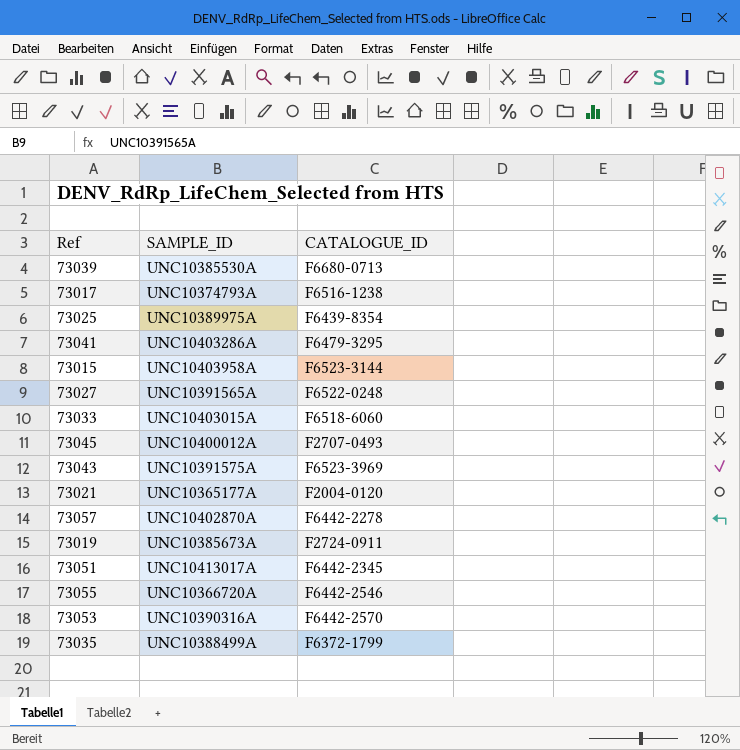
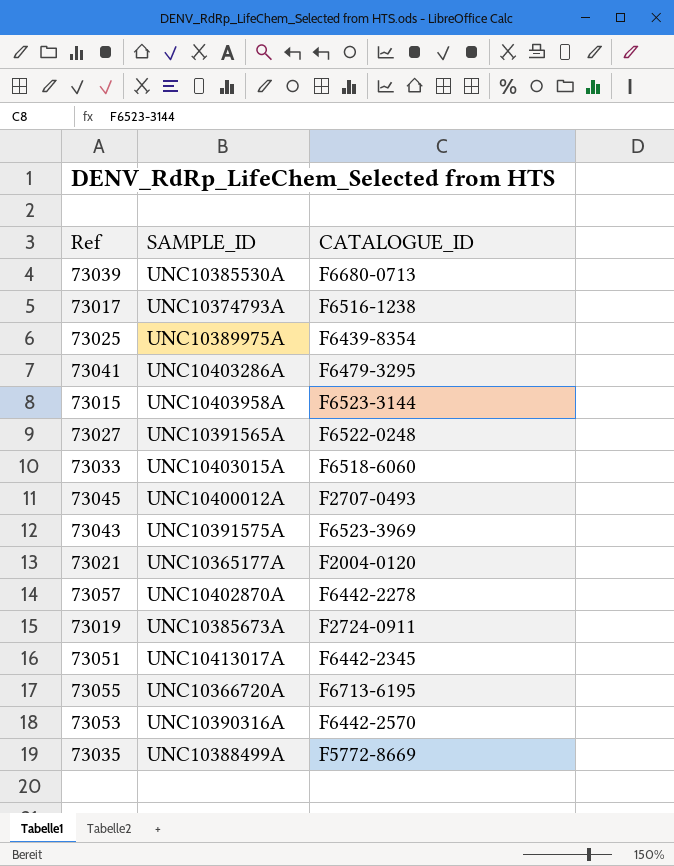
73055 | CATALOGUE_ID: F6442-2546 -> F6713-6195
73035 | CATALOGUE_ID: F6372-1799 -> F5772-8669

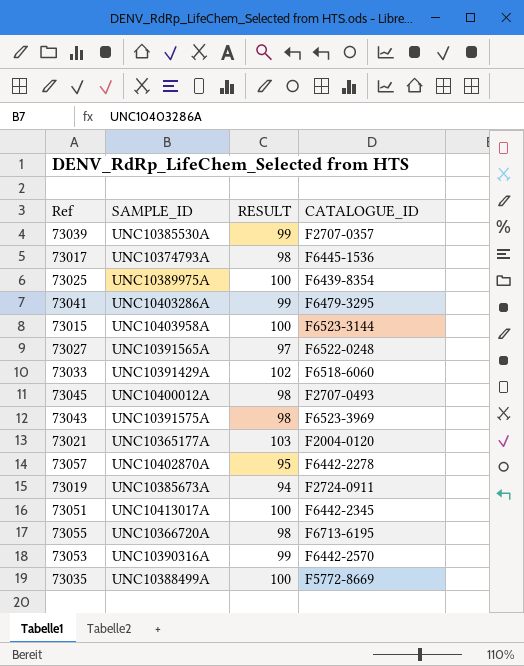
column RESULT | position: none -> 3
73039 | CATALOGUE_ID: F6680-0713 -> F2707-0357
73017 | CATALOGUE_ID: F6516-1238 -> F6445-1536
73033 | SAMPLE_ID: UNC10403015A -> UNC10391429A

